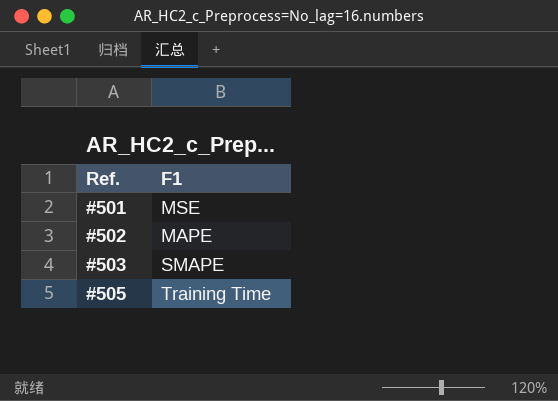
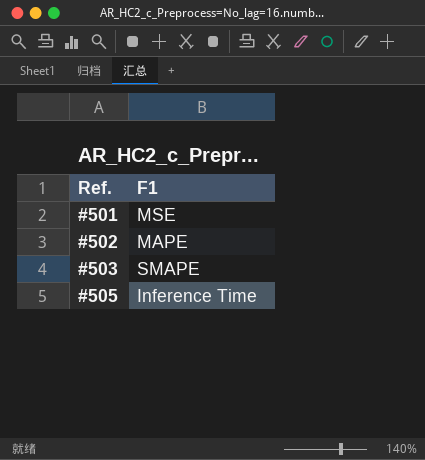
#505 | F1: Training Time -> Inference Time

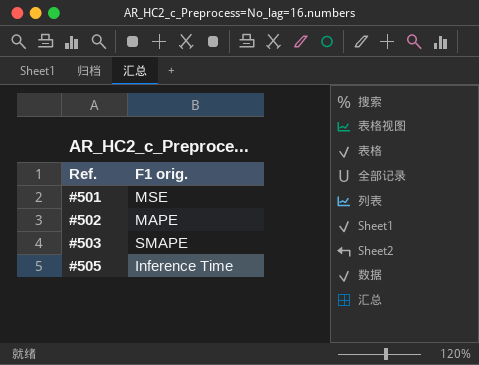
column name: F1 -> F1 orig.

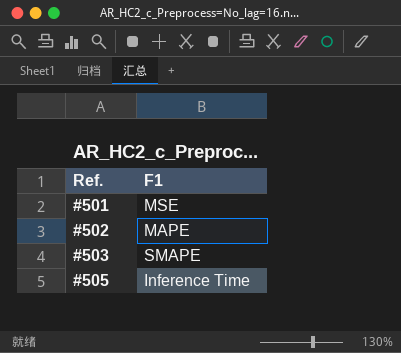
column name: F1 orig. -> F1

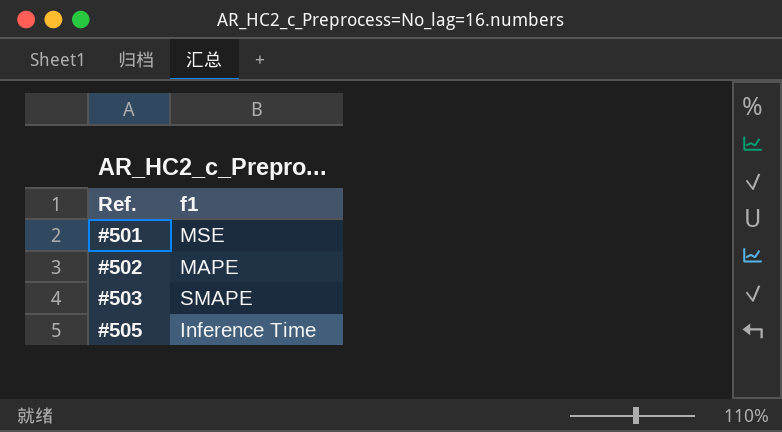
column name: F1 -> f1

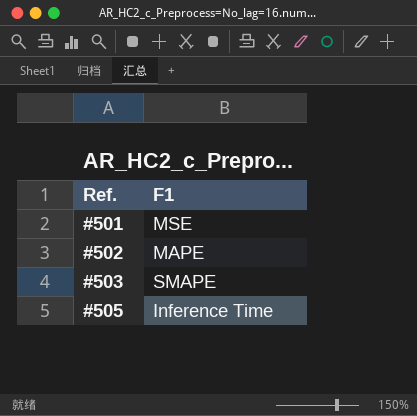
column name: f1 -> F1

